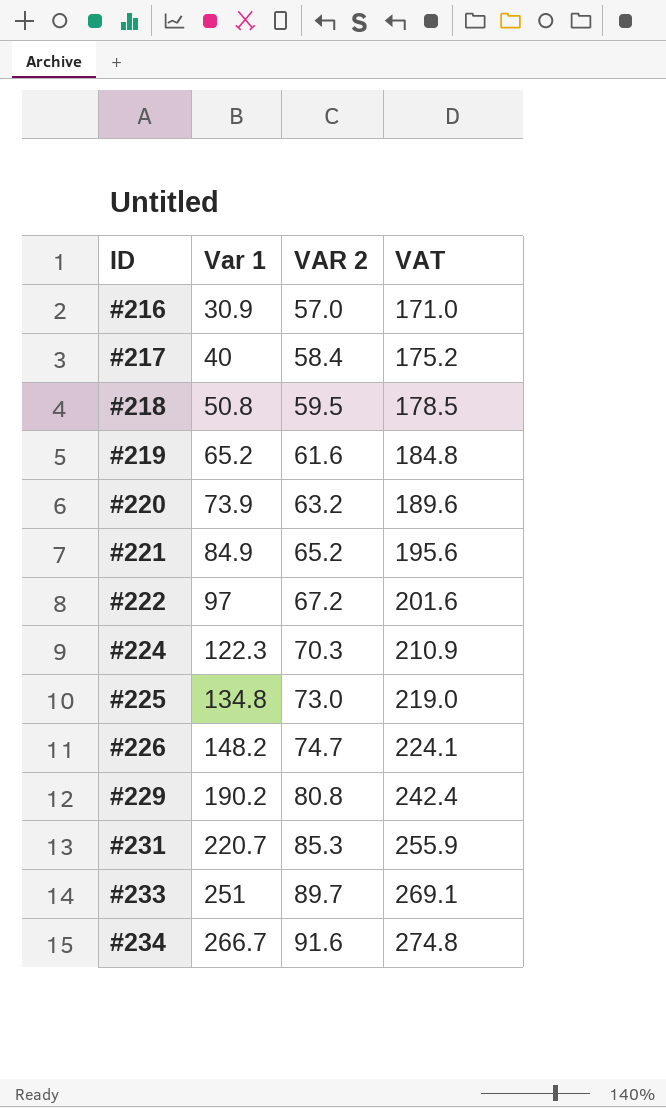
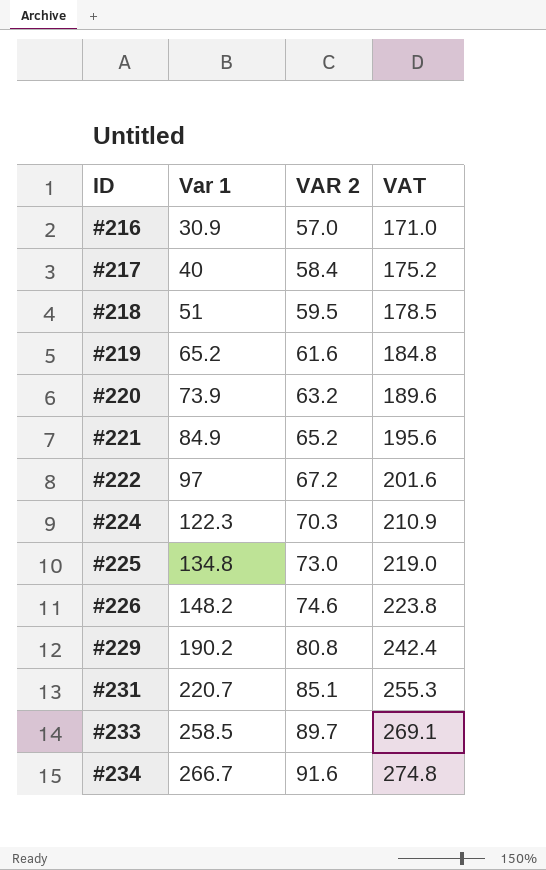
#218 | Var 1: 50.8 -> 51
#226 | VAR 2: 74.7 -> 74.6
#226 | VAT: 224.1 -> 223.8
#231 | VAR 2: 85.3 -> 85.1
#231 | VAT: 255.9 -> 255.3
#233 | Var 1: 251 -> 258.5

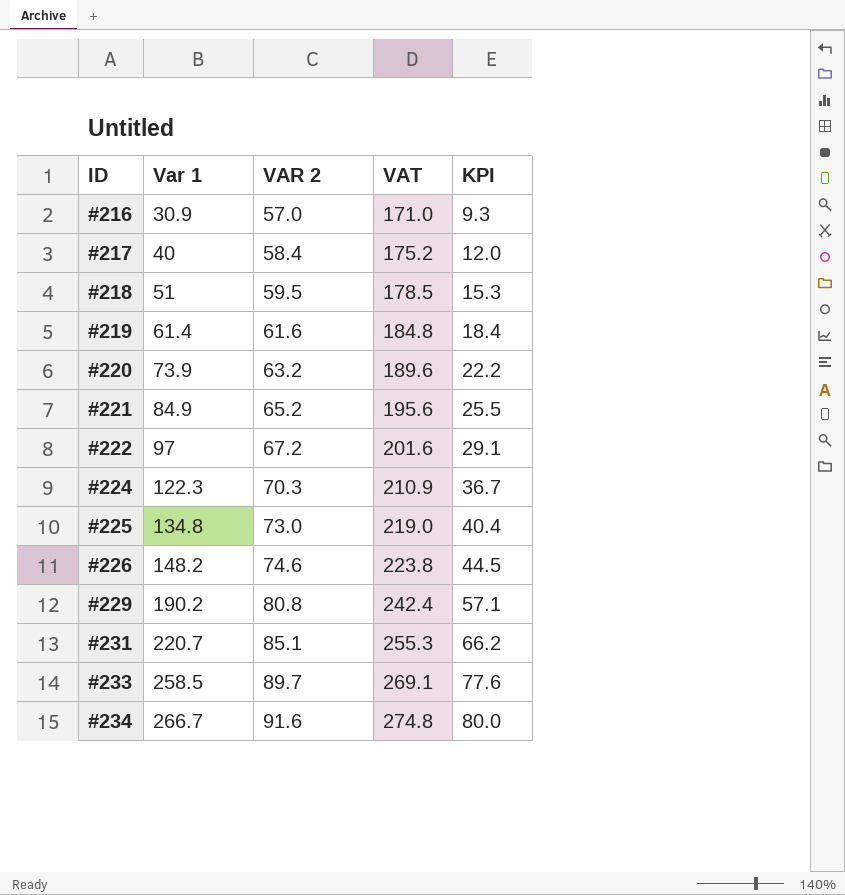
column KPI | formula: none -> [Var 1] * 0.3
#219 | Var 1: 65.2 -> 61.4

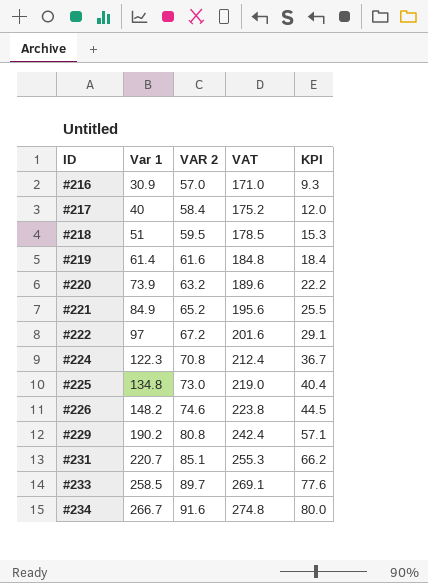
#224 | VAR 2: 70.3 -> 70.8
#224 | VAT: 210.9 -> 212.4

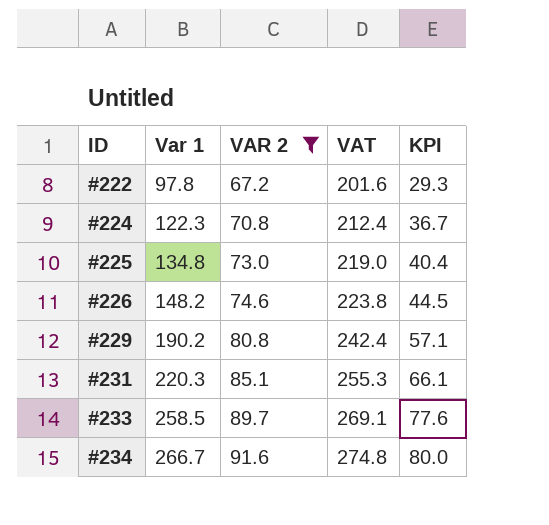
filter: none -> VAR 2 >= 67.2
#222 | Var 1: 97 -> 97.8
#222 | KPI: 29.1 -> 29.3
#231 | Var 1: 220.7 -> 220.3
#231 | KPI: 66.2 -> 66.1

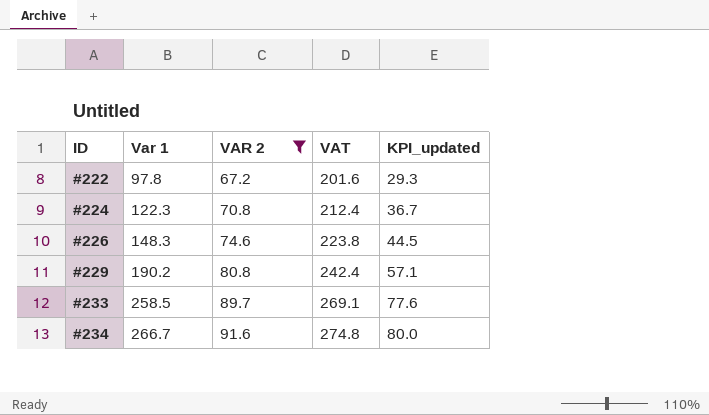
column name: KPI -> KPI_updated
row #225: 134.8 | 73.0 | 219.0 | 40.4 -> none
row #231: 220.3 | 85.1 | 255.3 | 66.1 -> none
#226 | Var 1: 148.2 -> 148.3

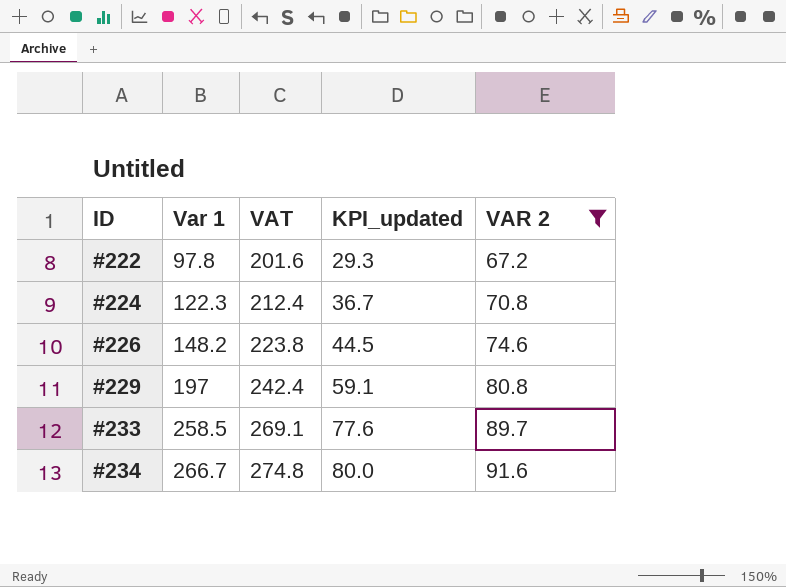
column VAR 2 | position: 3 -> 5
#226 | Var 1: 148.3 -> 148.2
#229 | Var 1: 190.2 -> 197
#229 | KPI_updated: 57.1 -> 59.1

